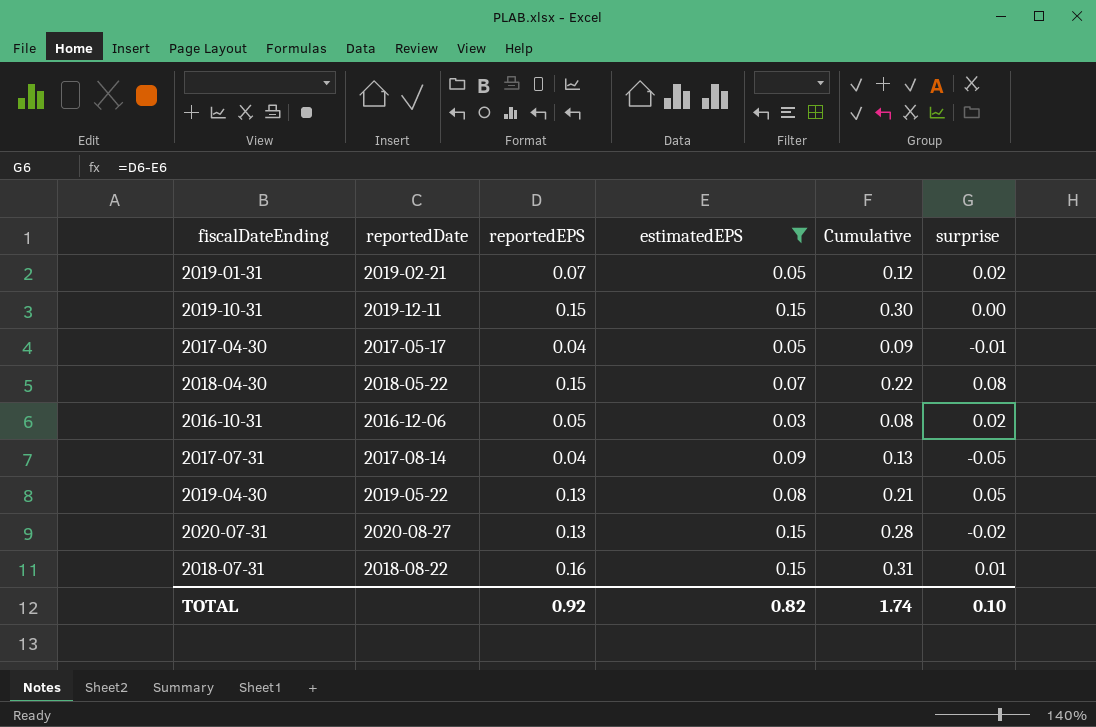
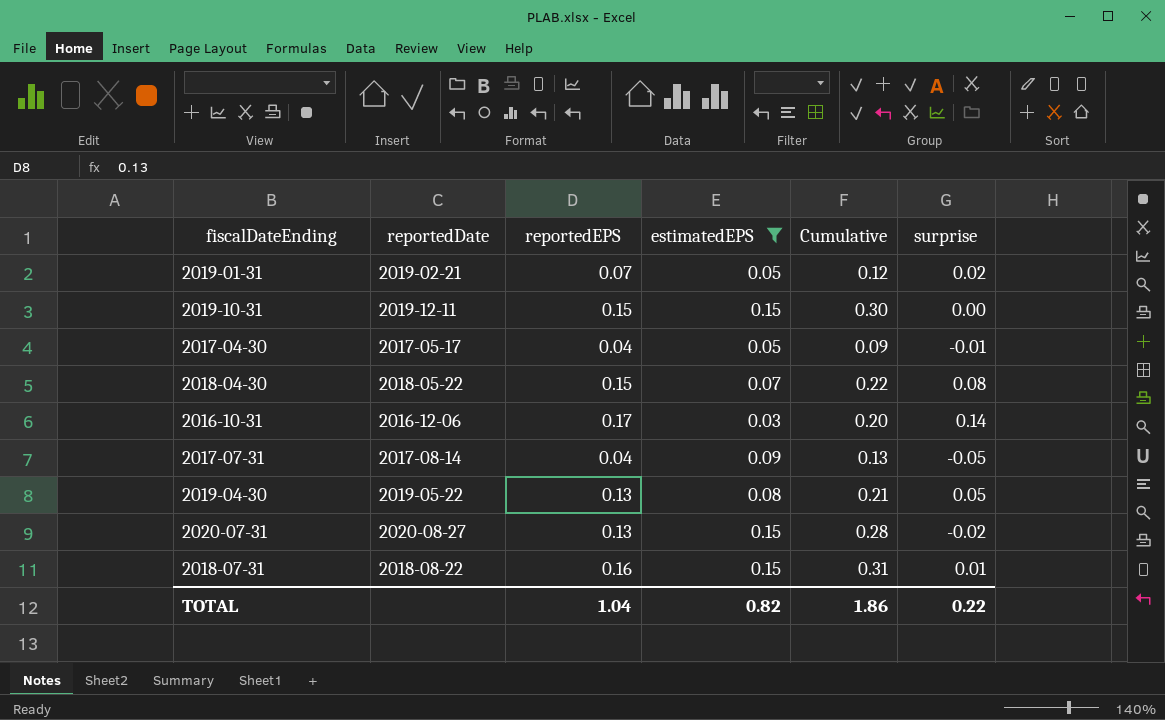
2016-10-31 | reportedEPS: 0.05 -> 0.17
2016-10-31 | Cumulative: 0.08 -> 0.20
2016-10-31 | surprise: 0.02 -> 0.14
TOTAL | reportedEPS: 0.92 -> 1.04
TOTAL | Cumulative: 1.74 -> 1.86
TOTAL | surprise: 0.10 -> 0.22

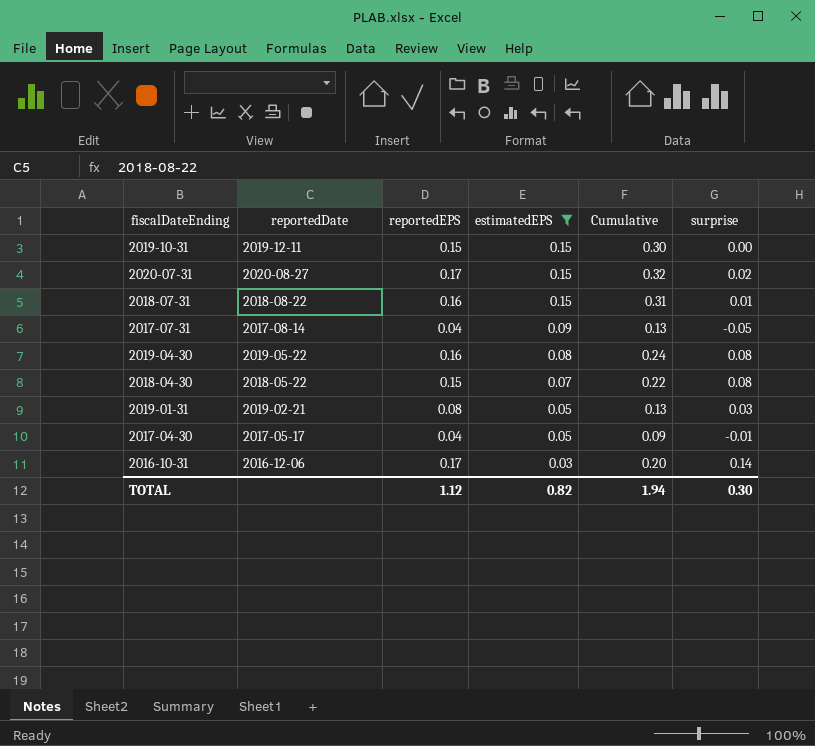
row order: none -> estimatedEPS descending
2020-07-31 | reportedEPS: 0.13 -> 0.17
2020-07-31 | Cumulative: 0.28 -> 0.32
2020-07-31 | surprise: -0.02 -> 0.02
2019-04-30 | reportedEPS: 0.13 -> 0.16
2019-04-30 | Cumulative: 0.21 -> 0.24
2019-04-30 | surprise: 0.05 -> 0.08
2019-01-31 | reportedEPS: 0.07 -> 0.08
2019-01-31 | Cumulative: 0.12 -> 0.13
2019-01-31 | surprise: 0.02 -> 0.03
TOTAL | reportedEPS: 1.04 -> 1.12
TOTAL | Cumulative: 1.86 -> 1.94
TOTAL | surprise: 0.22 -> 0.30

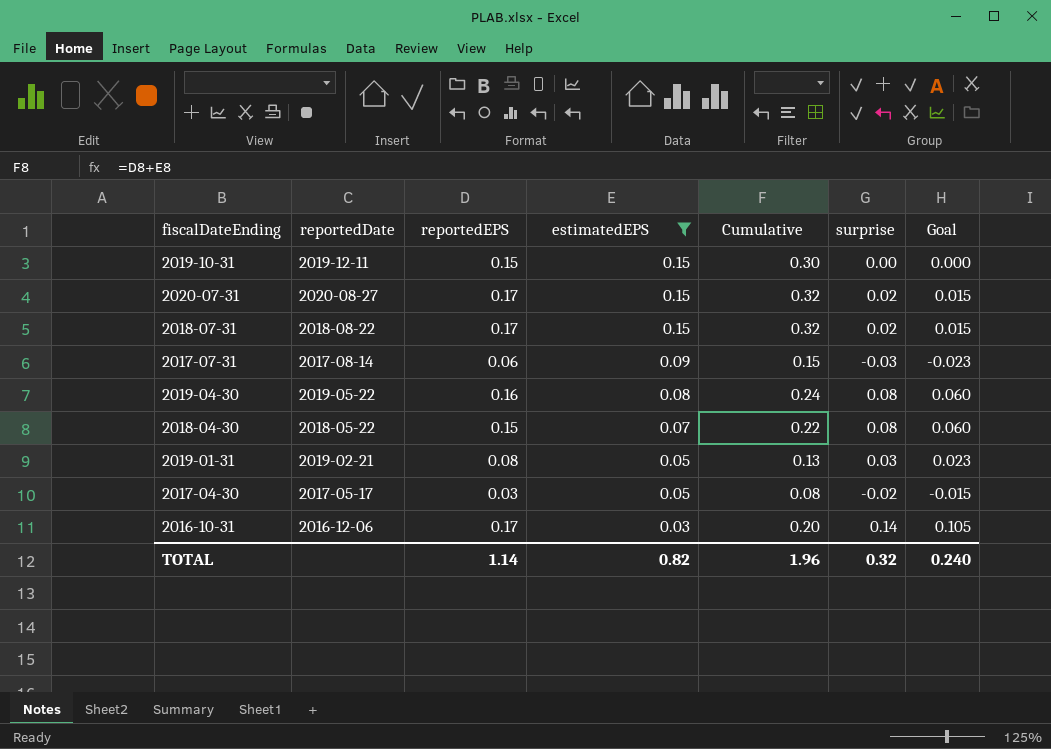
column Goal | formula: none -> [surprise] * 0.75
2018-07-31 | reportedEPS: 0.16 -> 0.17
2018-07-31 | Cumulative: 0.31 -> 0.32
2018-07-31 | surprise: 0.01 -> 0.02
2017-07-31 | reportedEPS: 0.04 -> 0.06
2017-07-31 | Cumulative: 0.13 -> 0.15
2017-07-31 | surprise: -0.05 -> -0.03
2017-04-30 | reportedEPS: 0.04 -> 0.03
2017-04-30 | Cumulative: 0.09 -> 0.08
2017-04-30 | surprise: -0.01 -> -0.02
TOTAL | reportedEPS: 1.12 -> 1.14
TOTAL | Cumulative: 1.94 -> 1.96
TOTAL | surprise: 0.30 -> 0.32

